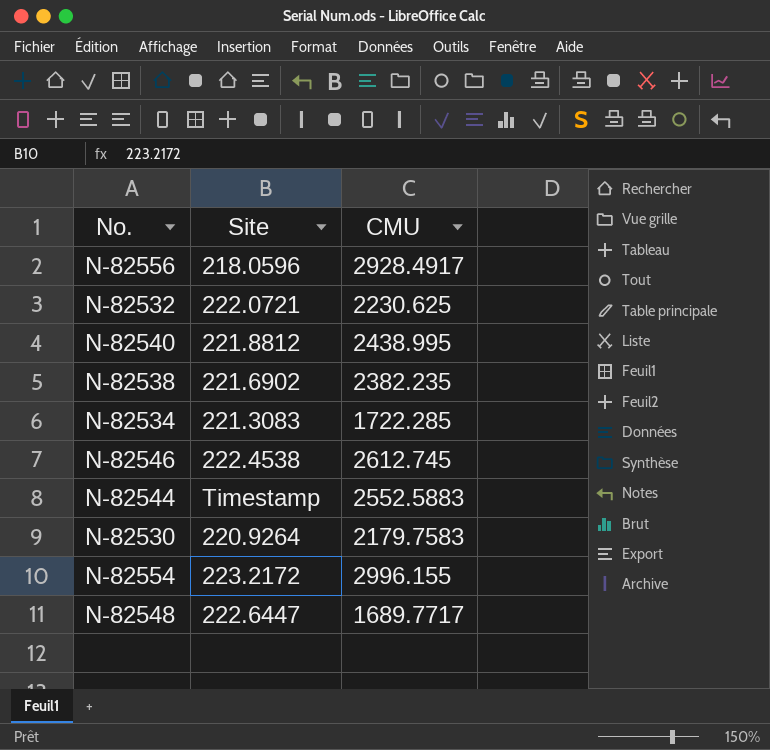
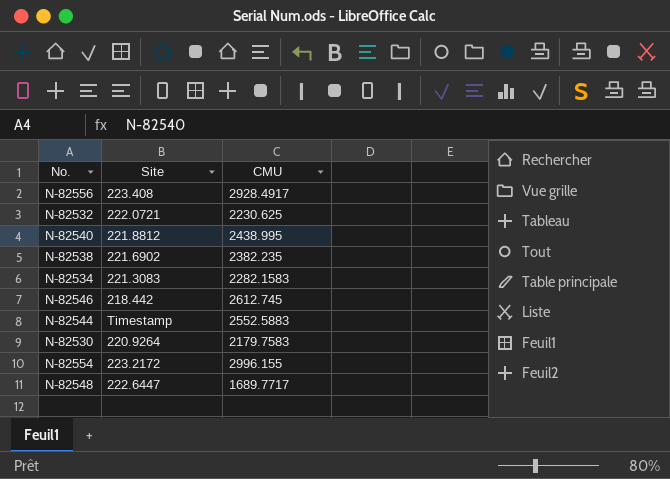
N-82556 | Site: 218.0596 -> 223.408
N-82534 | CMU: 1722.285 -> 2282.1583
N-82546 | Site: 222.4538 -> 218.442

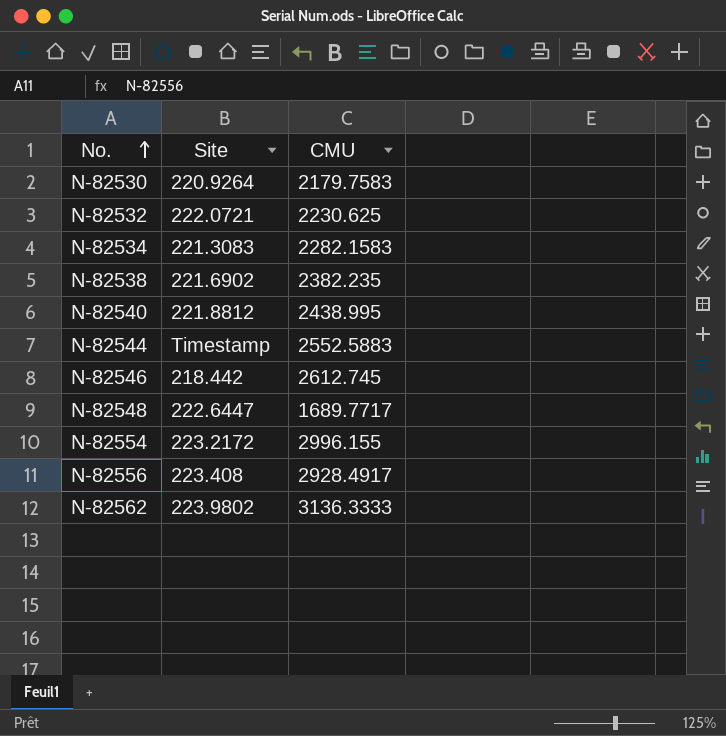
row order: none -> No. ascending
row N-82562: none -> 223.9802 | 3136.3333

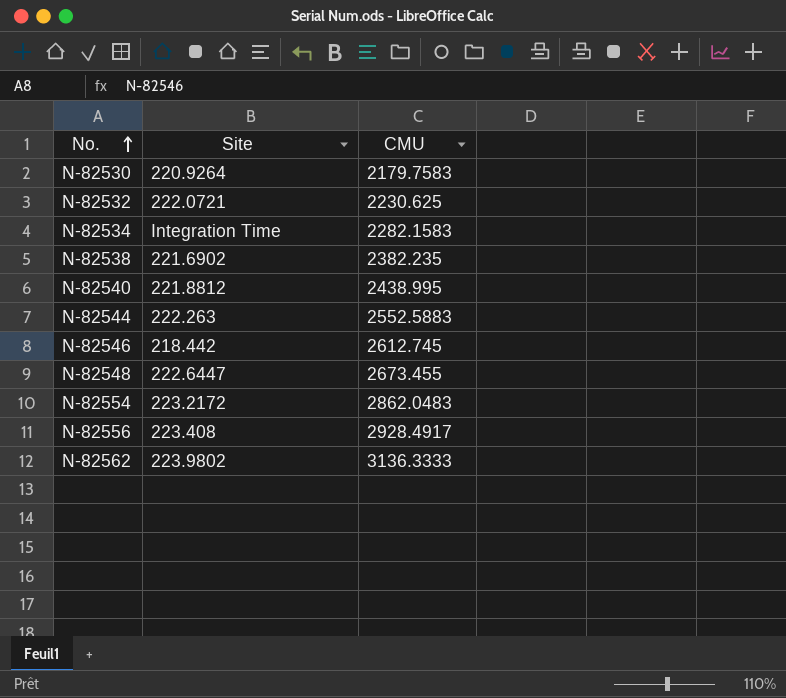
N-82534 | Site: 221.3083 -> Integration Time
N-82544 | Site: Timestamp -> 222.263
N-82548 | CMU: 1689.7717 -> 2673.455
N-82554 | CMU: 2996.155 -> 2862.0483

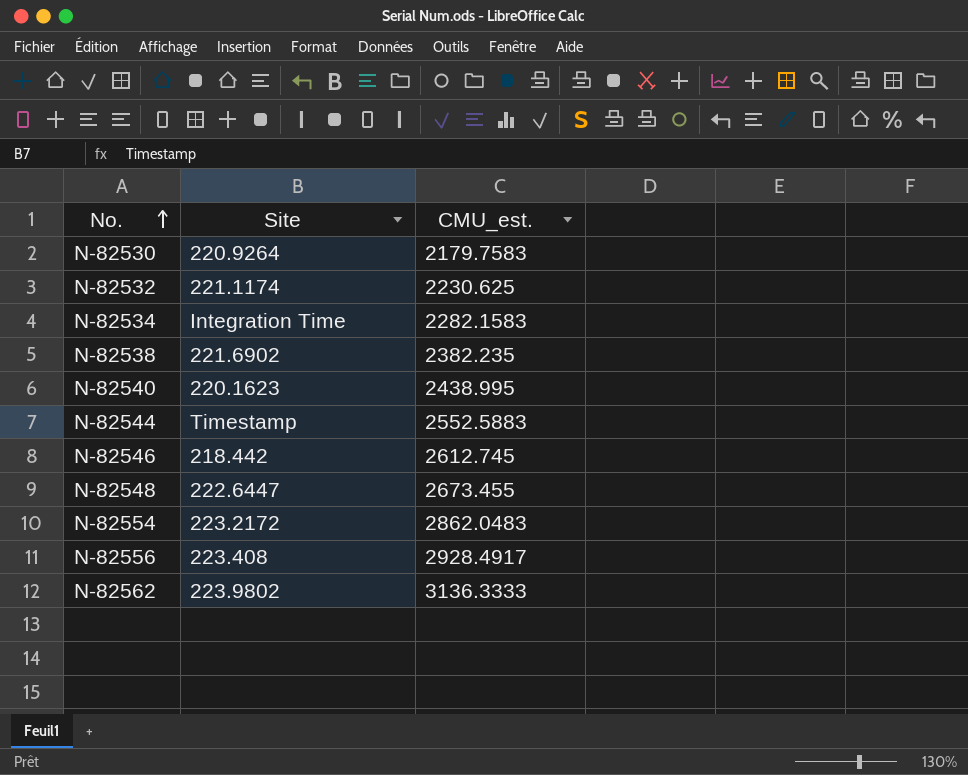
column name: CMU -> CMU_est.
N-82532 | Site: 222.0721 -> 221.1174
N-82540 | Site: 221.8812 -> 220.1623
N-82544 | Site: 222.263 -> Timestamp

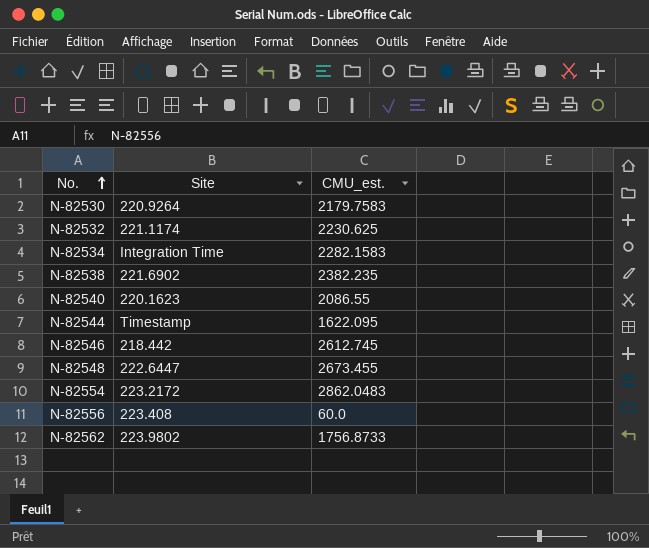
N-82540 | CMU_est.: 2438.995 -> 2086.55
N-82544 | CMU_est.: 2552.5883 -> 1622.095
N-82556 | CMU_est.: 2928.4917 -> 60.0
N-82562 | CMU_est.: 3136.3333 -> 1756.8733

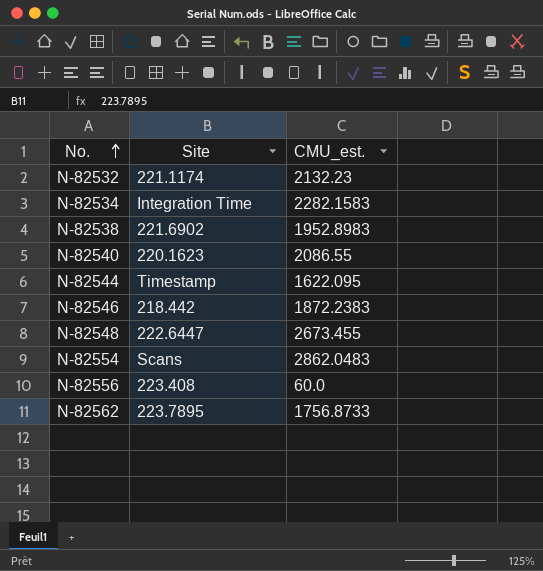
row N-82530: 220.9264 | 2179.7583 -> none
N-82532 | CMU_est.: 2230.625 -> 2132.23
N-82538 | CMU_est.: 2382.235 -> 1952.8983
N-82546 | CMU_est.: 2612.745 -> 1872.2383
N-82554 | Site: 223.2172 -> Scans
N-82562 | Site: 223.9802 -> 223.7895

